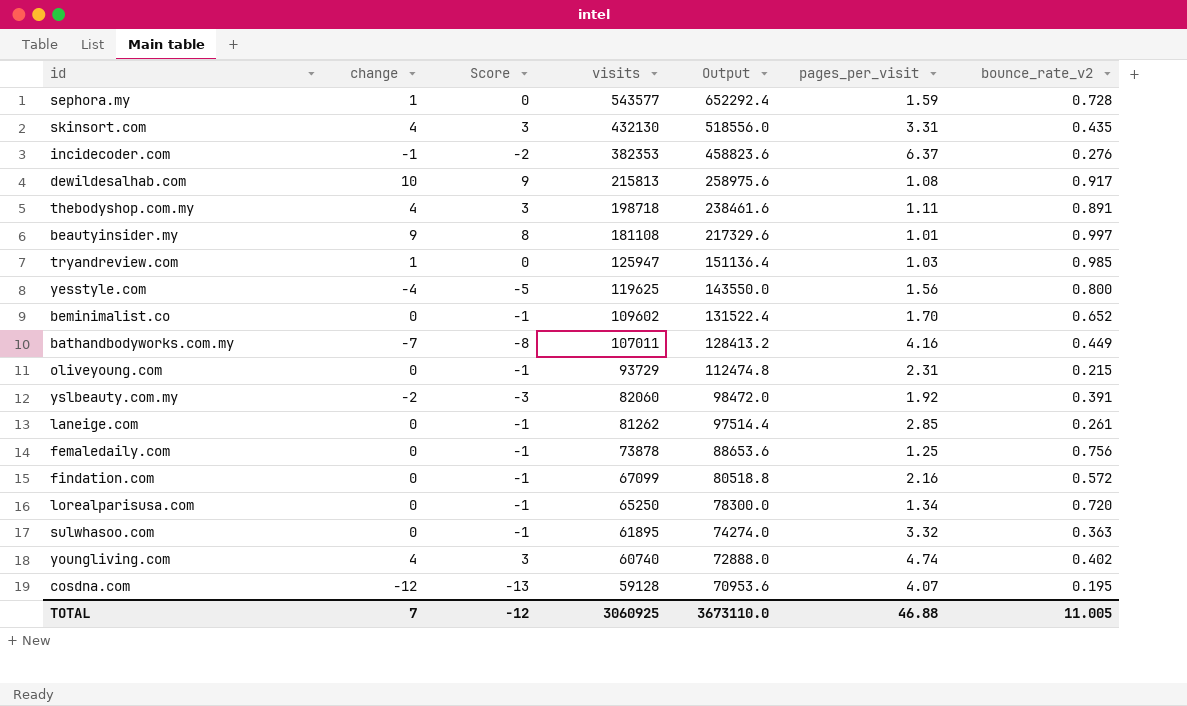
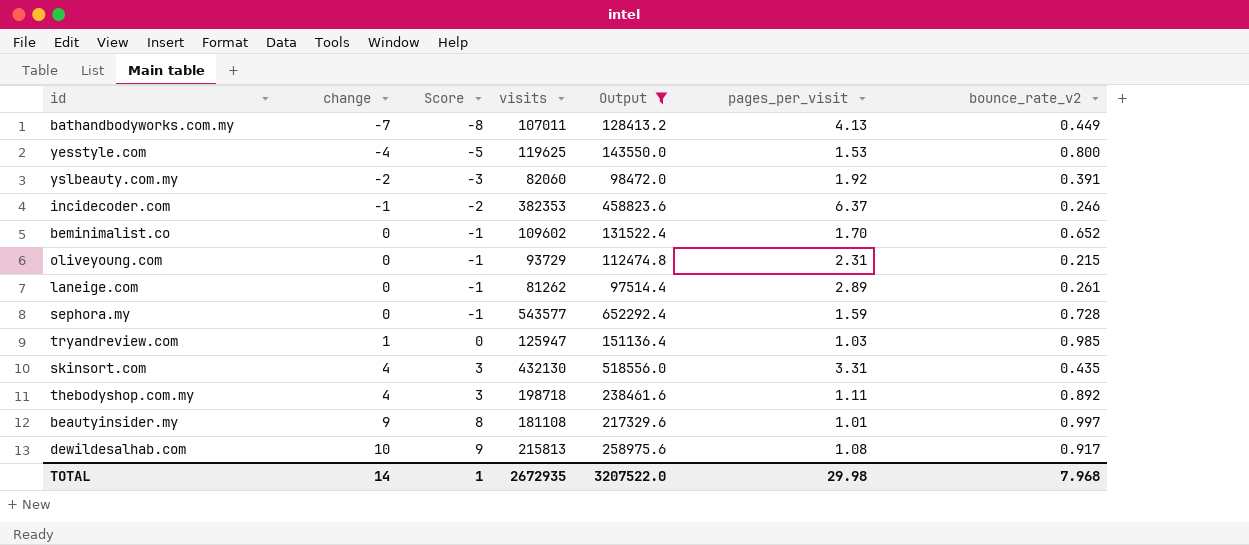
filter: none -> Output >= 97514.4
row order: visits descending -> change ascending
bathandbodyworks.com.my | pages_per_visit: 4.16 -> 4.13
yesstyle.com | pages_per_visit: 1.56 -> 1.53
incidecoder.com | bounce_rate_v2: 0.276 -> 0.246
laneige.com | pages_per_visit: 2.85 -> 2.89
sephora.my | change: 1 -> 0
sephora.my | Score: 0 -> -1
thebodyshop.com.my | bounce_rate_v2: 0.891 -> 0.892
TOTAL | change: 7 -> 14
TOTAL | Score: -12 -> 1
TOTAL | visits: 3060925 -> 2672935
TOTAL | Output: 3673110.0 -> 3207522.0
TOTAL | pages_per_visit: 46.88 -> 29.98
TOTAL | bounce_rate_v2: 11.005 -> 7.968

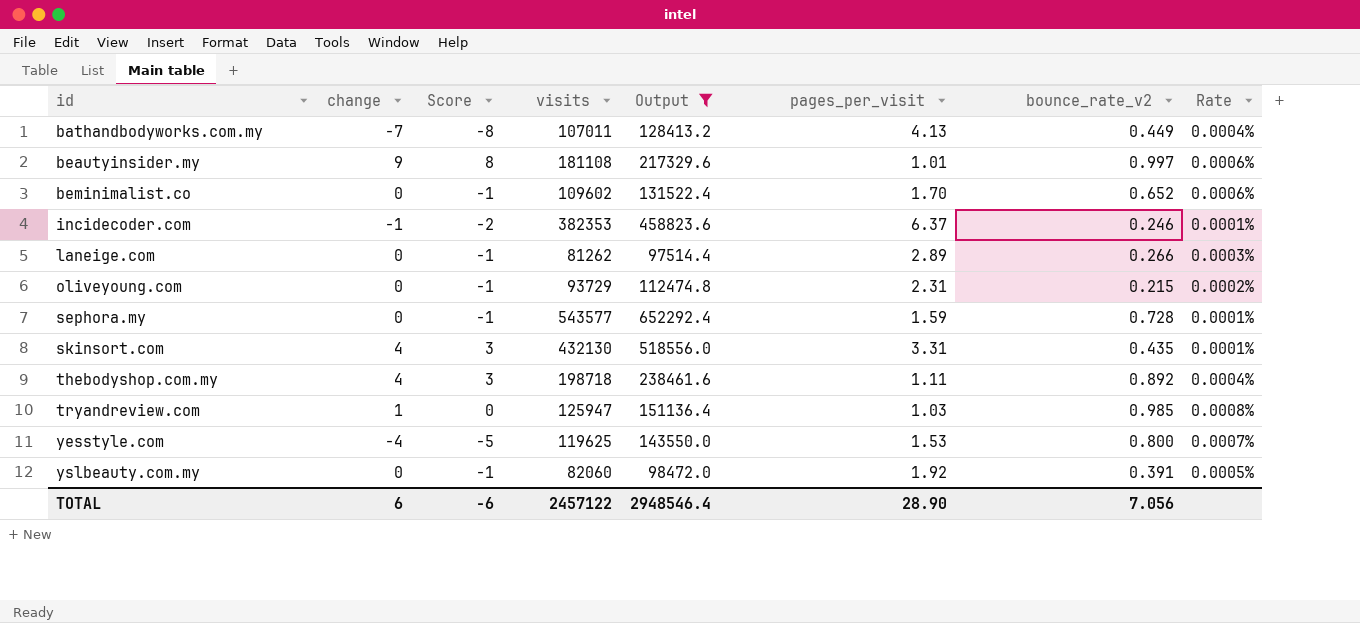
row order: change ascending -> id ascending
column Rate | formula: none -> [bounce_rate_v2] / [visits]
row dewildesalhab.com: 10 | 9 | 215813 | 258975.6 | 1.08 | 0.917 -> none
laneige.com | bounce_rate_v2: 0.261 -> 0.266
yslbeauty.com.my | change: -2 -> 0
yslbeauty.com.my | Score: -3 -> -1
TOTAL | change: 14 -> 6
TOTAL | Score: 1 -> -6
TOTAL | visits: 2672935 -> 2457122
TOTAL | Output: 3207522.0 -> 2948546.4
TOTAL | pages_per_visit: 29.98 -> 28.90
TOTAL | bounce_rate_v2: 7.968 -> 7.056

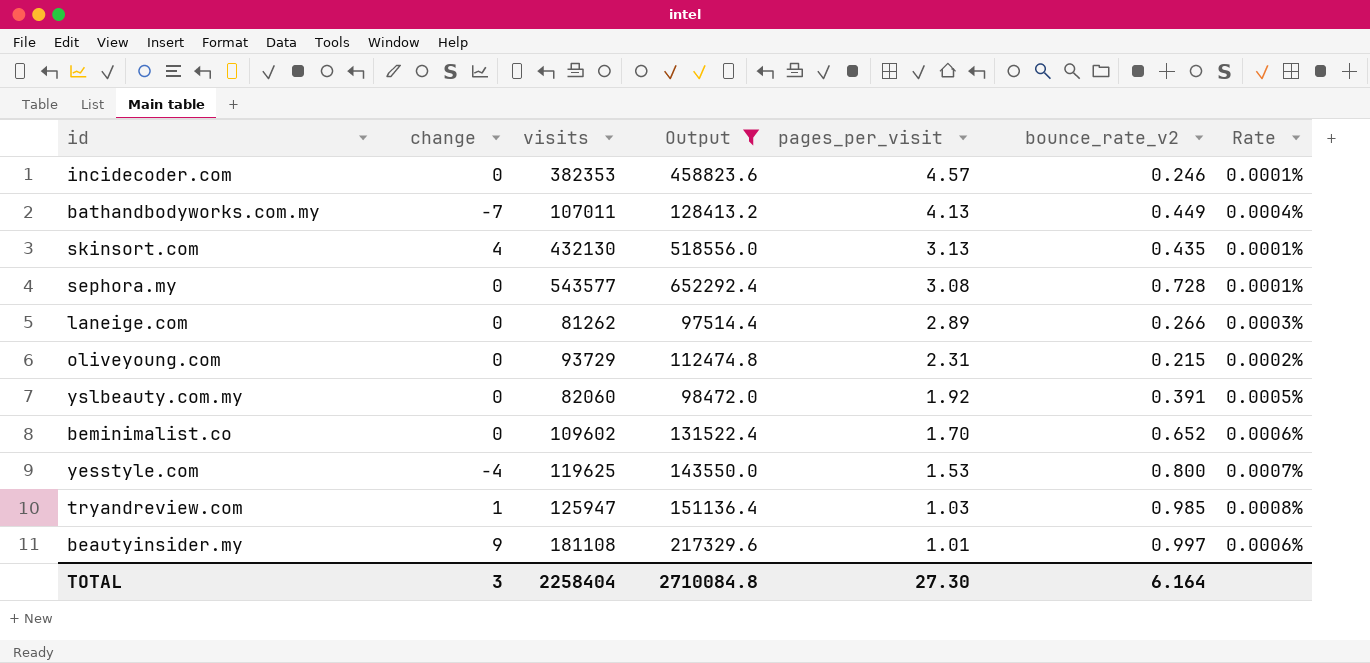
row order: id ascending -> pages_per_visit descending
column Score | formula: [change] - 1 -> none
row thebodyshop.com.my: 4 | 3 | 198718 | 238461.6 | 1.11 | 0.892 | 0.0004% -> none
incidecoder.com | change: -1 -> 0
incidecoder.com | pages_per_visit: 6.37 -> 4.57
skinsort.com | pages_per_visit: 3.31 -> 3.13
sephora.my | pages_per_visit: 1.59 -> 3.08
TOTAL | change: 6 -> 3
TOTAL | visits: 2457122 -> 2258404
TOTAL | Output: 2948546.4 -> 2710084.8
TOTAL | pages_per_visit: 28.90 -> 27.30
TOTAL | bounce_rate_v2: 7.056 -> 6.164

